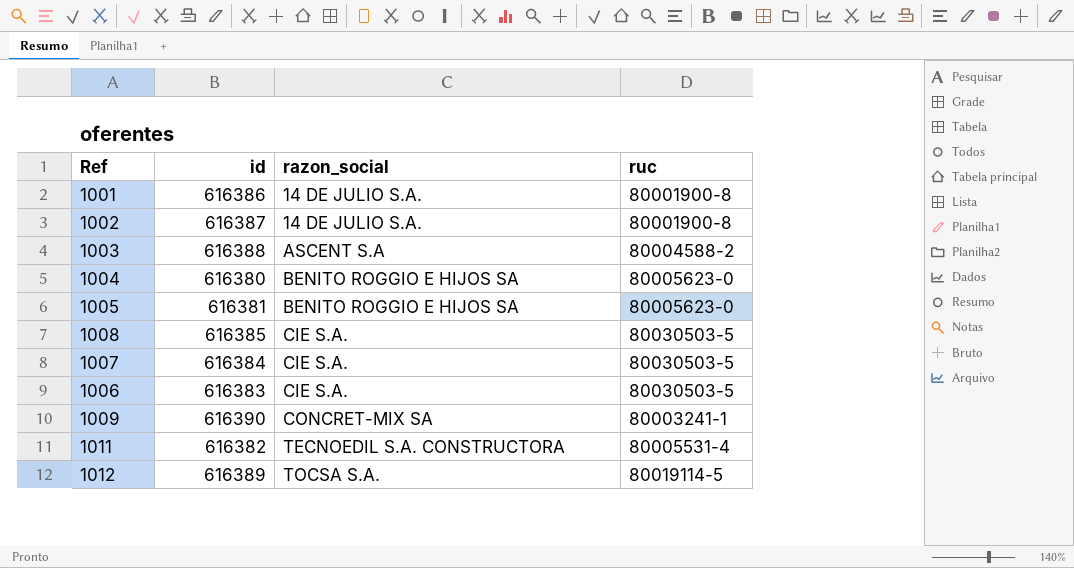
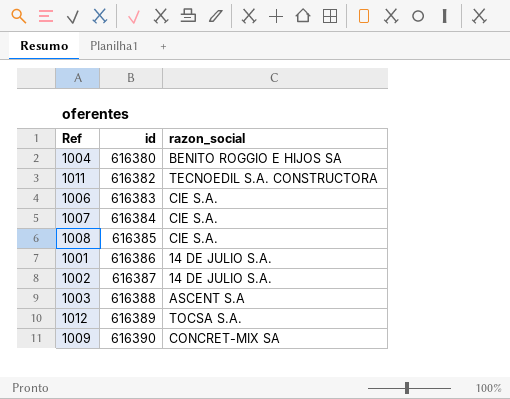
row order: razon_social ascending -> id ascending
column ruc | position: 4 -> none
row 1005: 616381 | BENITO ROGGIO E HIJOS SA | 80005623-0 -> none

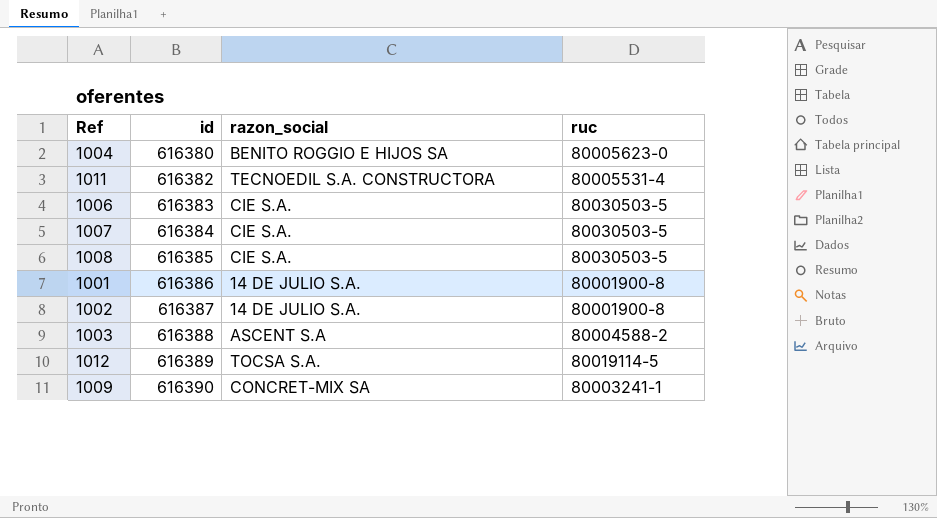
column ruc | position: none -> 4

